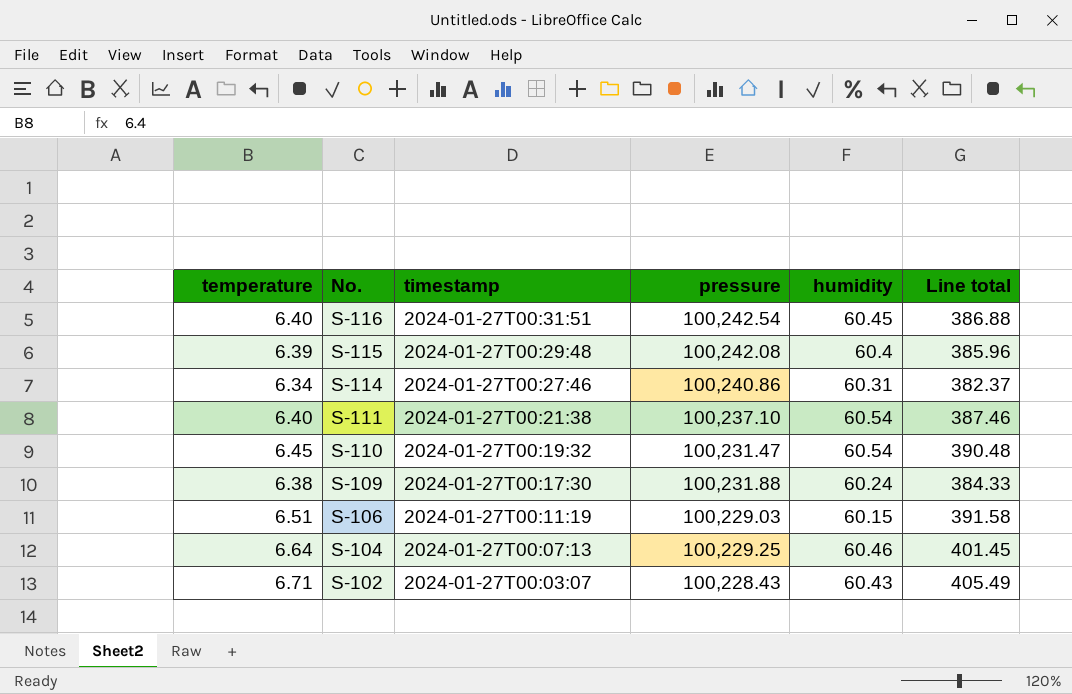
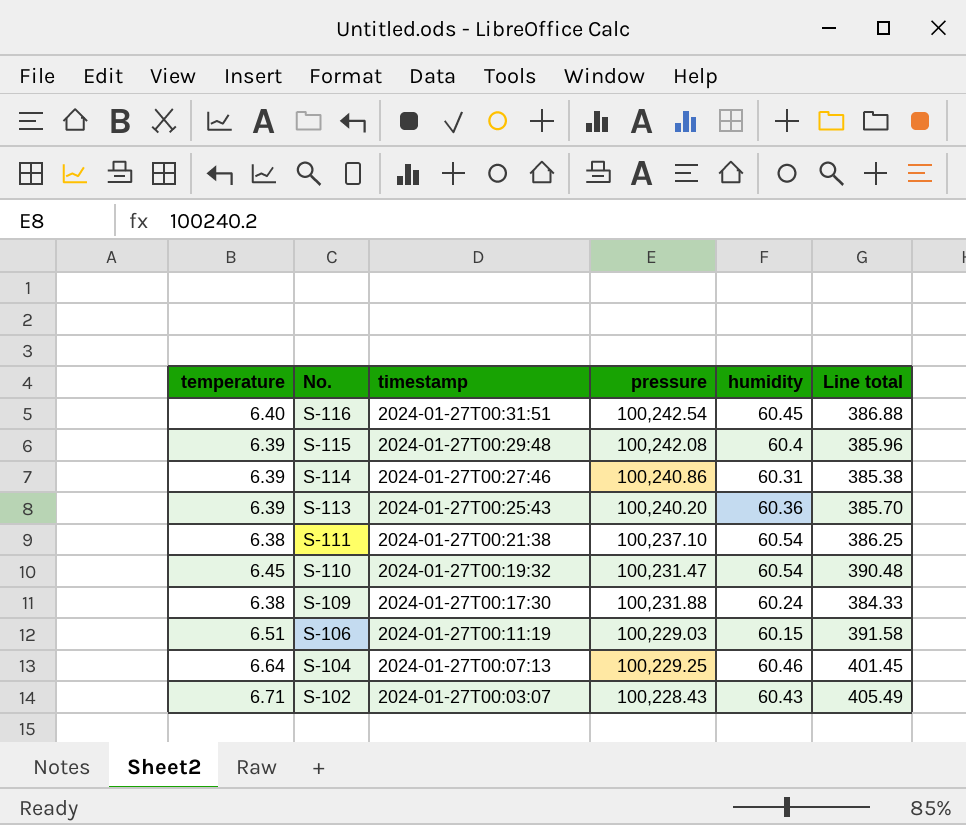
S-114 | temperature: 6.34 -> 6.39
S-114 | Line total: 382.37 -> 385.38
row S-113: none -> 6.39 | 2024-01-27T00:25:43 | 100,240.20 | 60.36 | 385.70
S-111 | temperature: 6.40 -> 6.38
S-111 | Line total: 387.46 -> 386.25

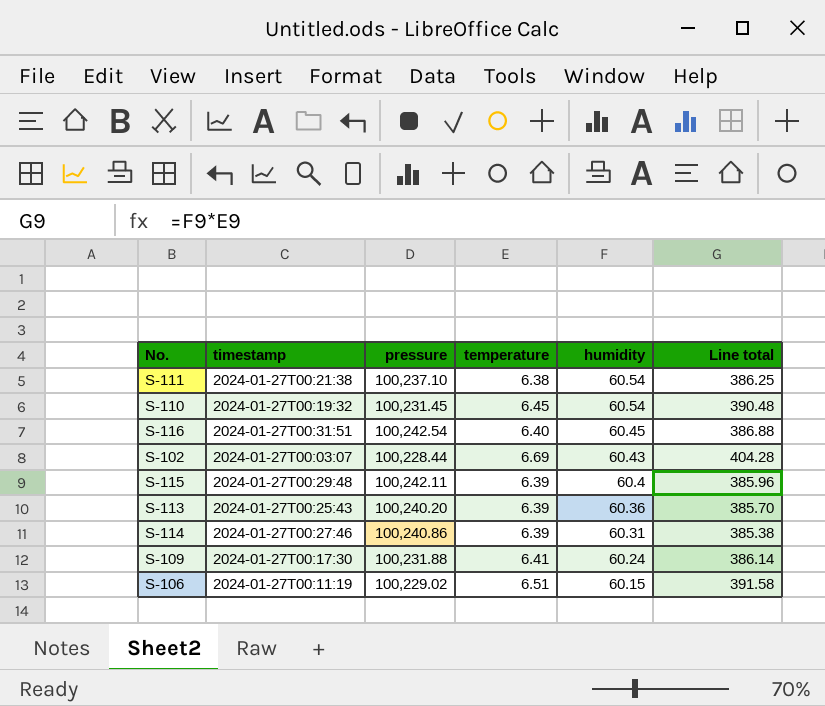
row order: No. descending -> humidity descending
column temperature | position: 1 -> 4
row S-104: 6.64 | 2024-01-27T00:07:13 | 100,229.25 | 60.46 | 401.45 -> none
S-110 | pressure: 100,231.47 -> 100,231.45
S-102 | pressure: 100,228.43 -> 100,228.44
S-102 | temperature: 6.71 -> 6.69
S-102 | Line total: 405.49 -> 404.28
S-115 | pressure: 100,242.08 -> 100,242.11
S-109 | temperature: 6.38 -> 6.41
S-109 | Line total: 384.33 -> 386.14
S-106 | pressure: 100,229.03 -> 100,229.02

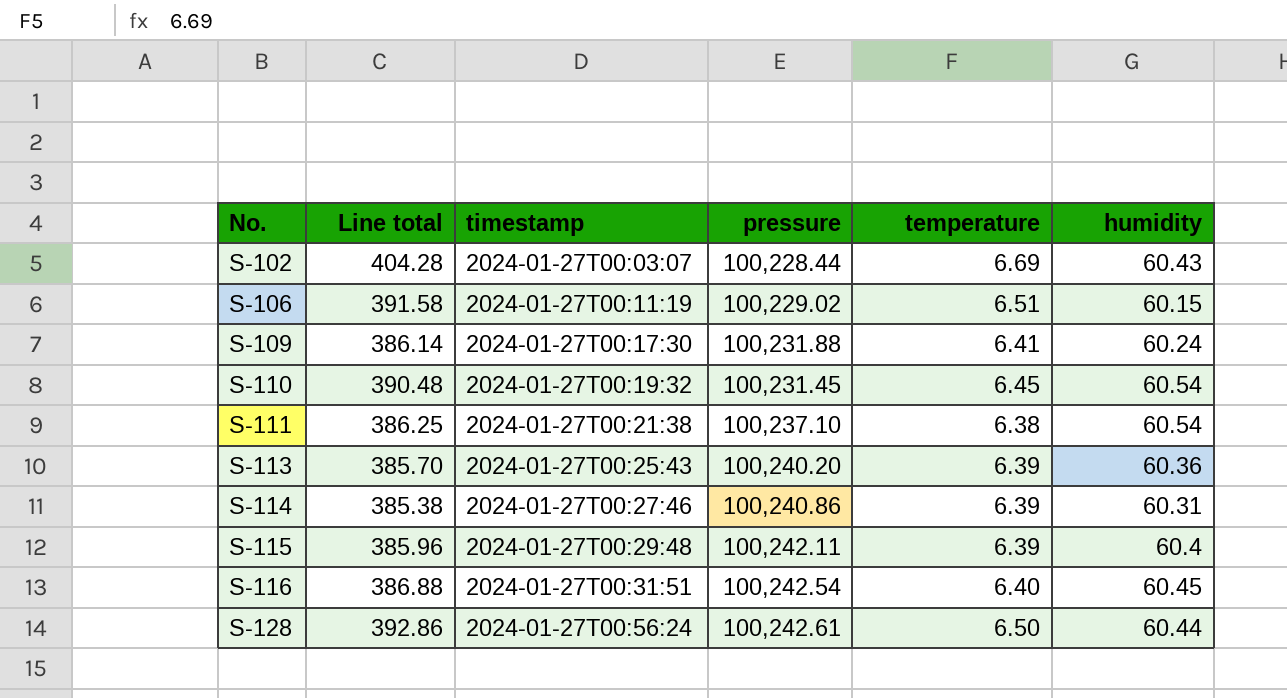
row order: humidity descending -> No. ascending
column Line total | position: 6 -> 2
row S-128: none -> 392.86 | 2024-01-27T00:56:24 | 100,242.61 | 6.50 | 60.44

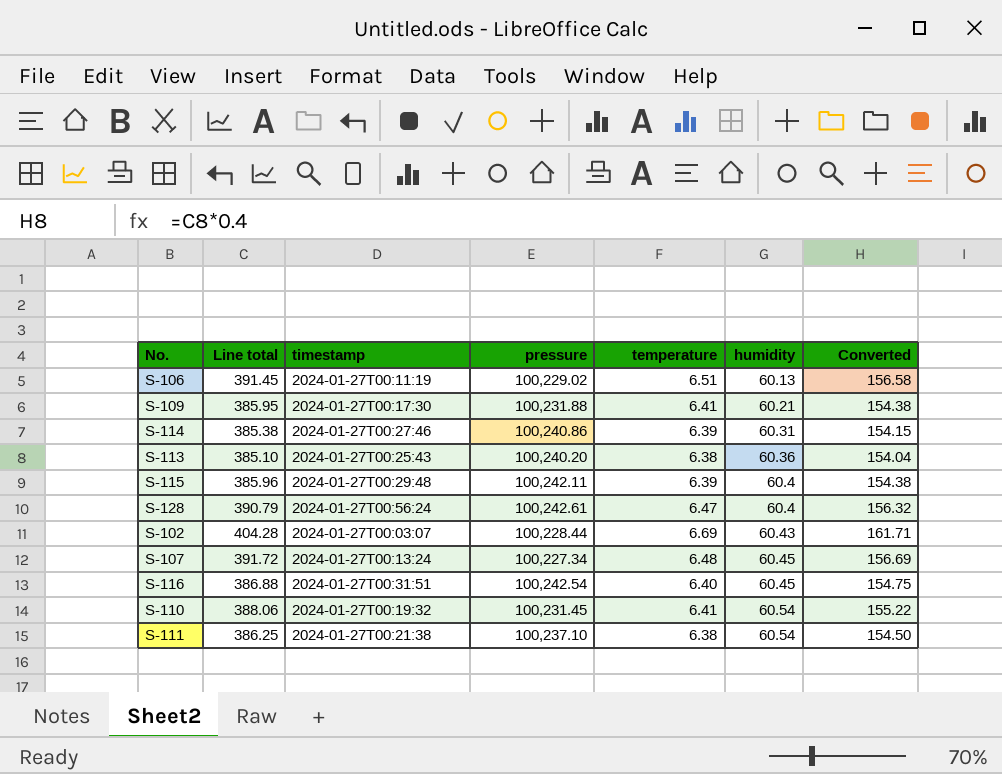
row order: No. ascending -> humidity ascending
column Converted | formula: none -> [Line total] * 0.4
S-106 | Line total: 391.58 -> 391.45
S-106 | humidity: 60.15 -> 60.13
S-109 | Line total: 386.14 -> 385.95
S-109 | humidity: 60.24 -> 60.21
S-113 | Line total: 385.70 -> 385.10
S-113 | temperature: 6.39 -> 6.38
S-128 | Line total: 392.86 -> 390.79
S-128 | temperature: 6.50 -> 6.47
S-128 | humidity: 60.44 -> 60.4
row S-107: none -> 391.72 | 2024-01-27T00:13:24 | 100,227.34 | 6.48 | 60.45 | 156.69
S-110 | Line total: 390.48 -> 388.06
S-110 | temperature: 6.45 -> 6.41

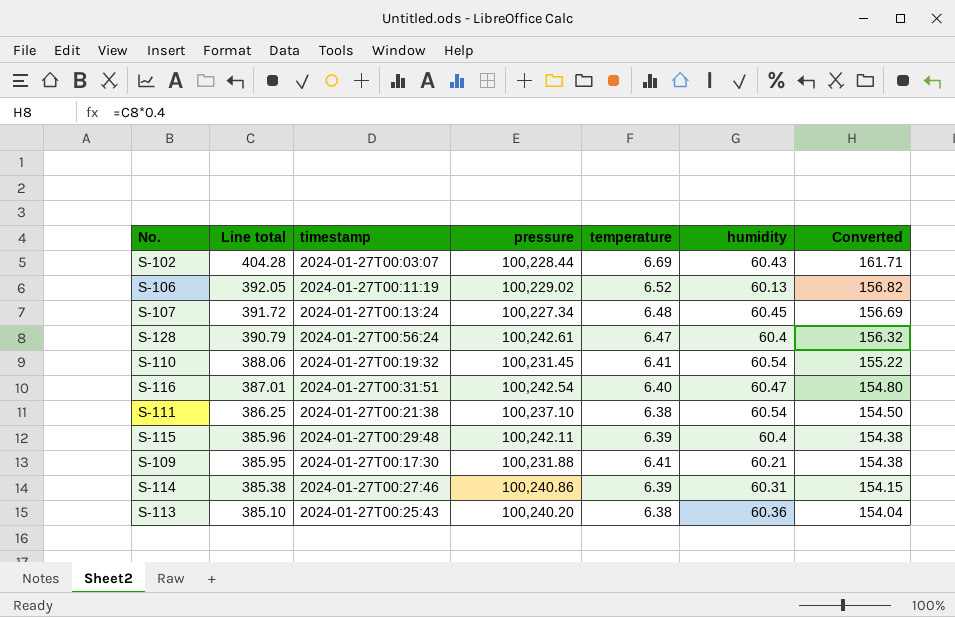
row order: humidity ascending -> Line total descending
S-106 | Line total: 391.45 -> 392.05
S-106 | temperature: 6.51 -> 6.52
S-106 | Converted: 156.58 -> 156.82
S-116 | Line total: 386.88 -> 387.01
S-116 | humidity: 60.45 -> 60.47
S-116 | Converted: 154.75 -> 154.80

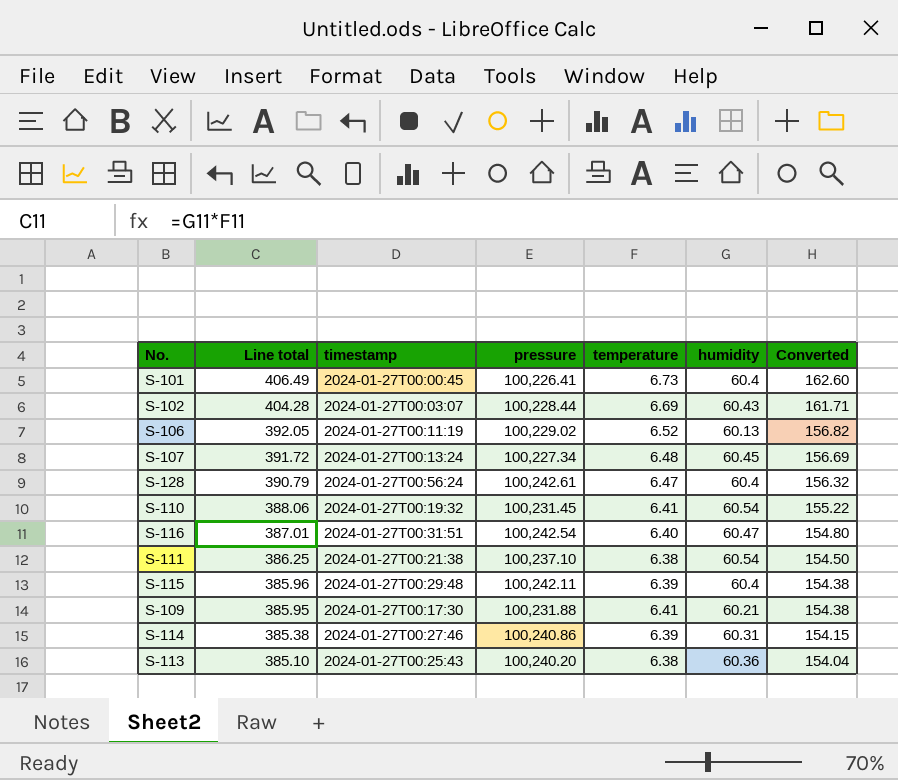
row S-101: none -> 406.49 | 2024-01-27T00:00:45 | 100,226.41 | 6.73 | 60.4 | 162.60

